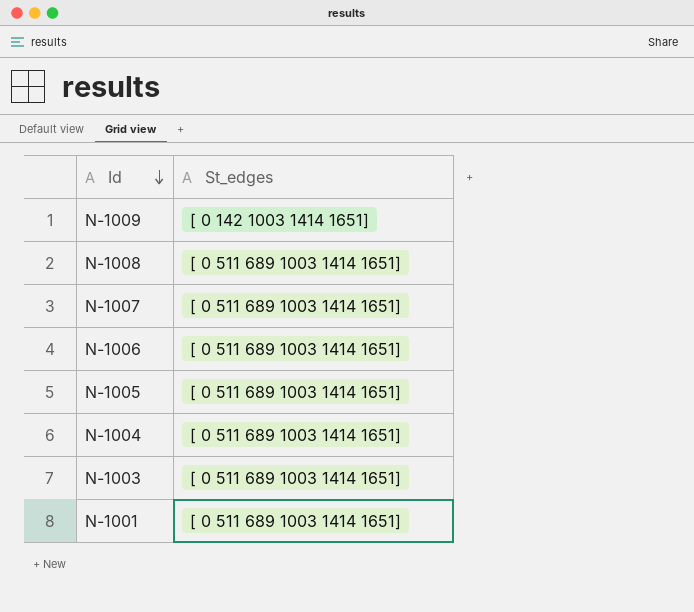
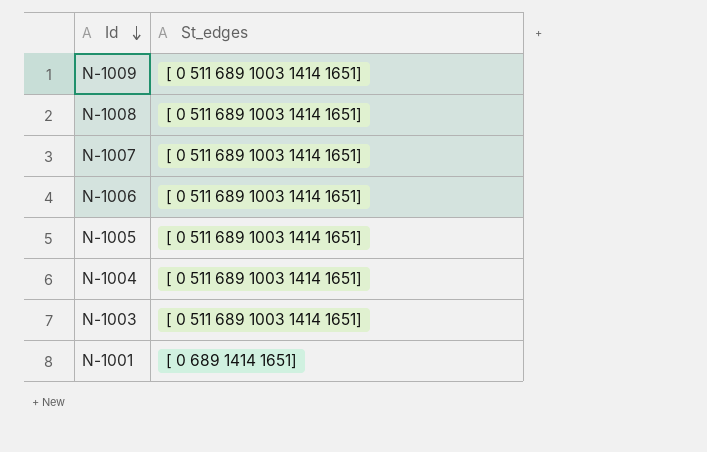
N-1009 | St_edges: [ 0 142 1003 1414 1651] -> [ 0 511 689 1003 1414 1651]
N-1001 | St_edges: [ 0 511 689 1003 1414 1651] -> [ 0 689 1414 1651]

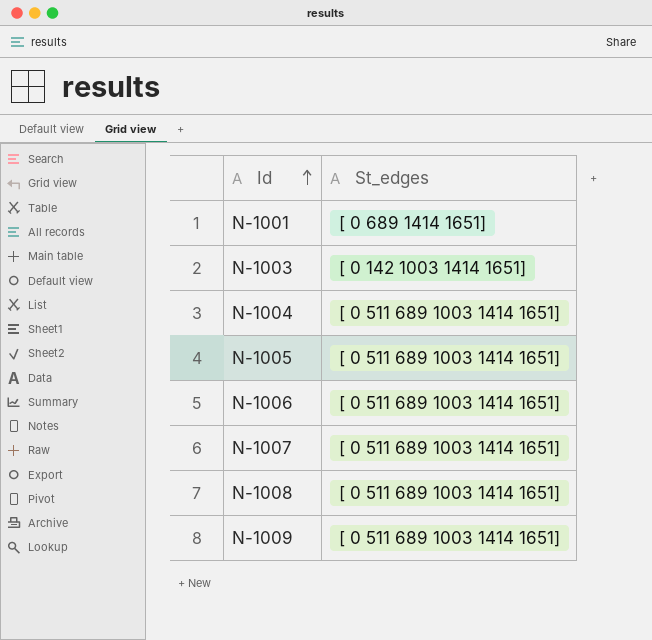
row order: Id descending -> Id ascending
N-1003 | St_edges: [ 0 511 689 1003 1414 1651] -> [ 0 142 1003 1414 1651]

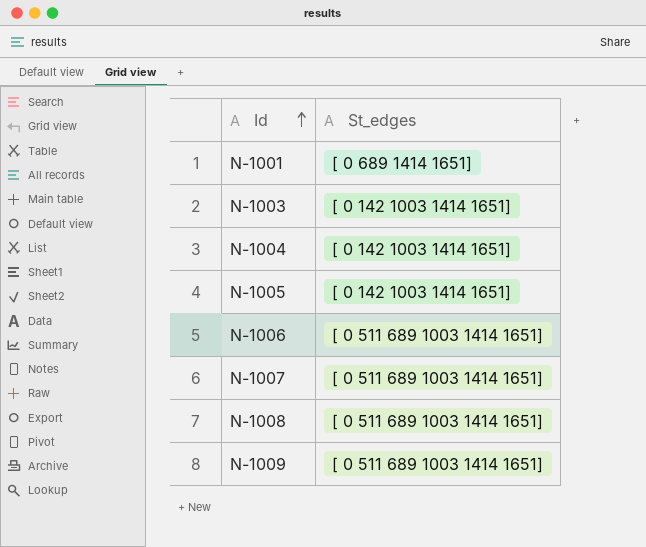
N-1004 | St_edges: [ 0 511 689 1003 1414 1651] -> [ 0 142 1003 1414 1651]
N-1005 | St_edges: [ 0 511 689 1003 1414 1651] -> [ 0 142 1003 1414 1651]

